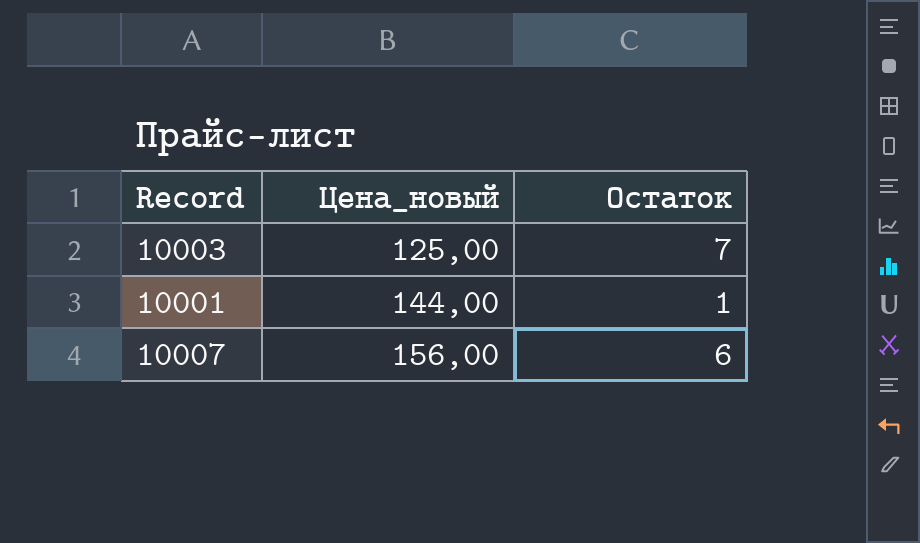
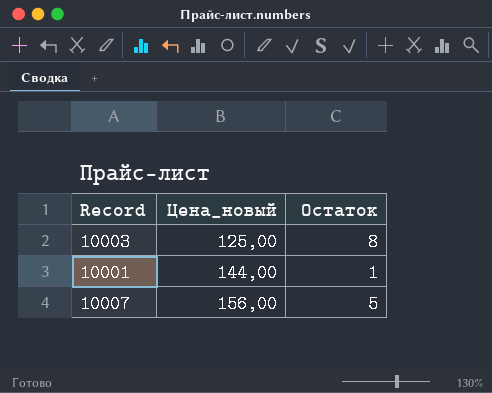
10003 | Остаток: 7 -> 8
10007 | Остаток: 6 -> 5

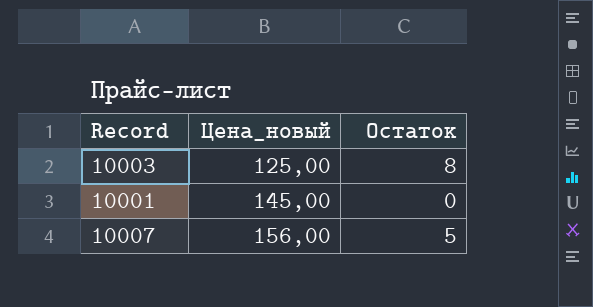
10001 | Цена_новый: 144,00 -> 145,00
10001 | Остаток: 1 -> 0

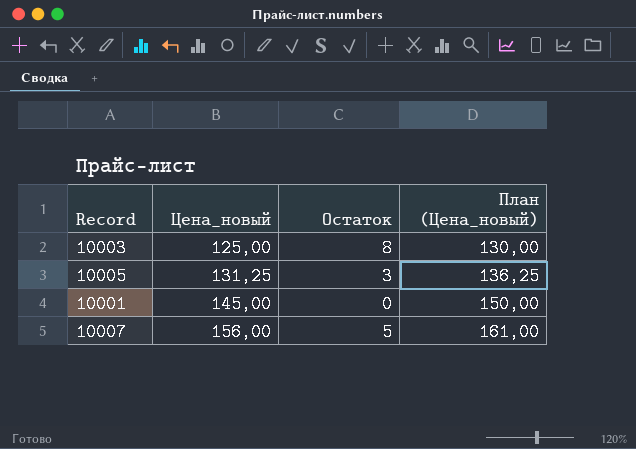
column План (Цена_новый) | formula: none -> [Цена_новый] + 5
row 10005: none -> 131,25 | 3 | 136,25

